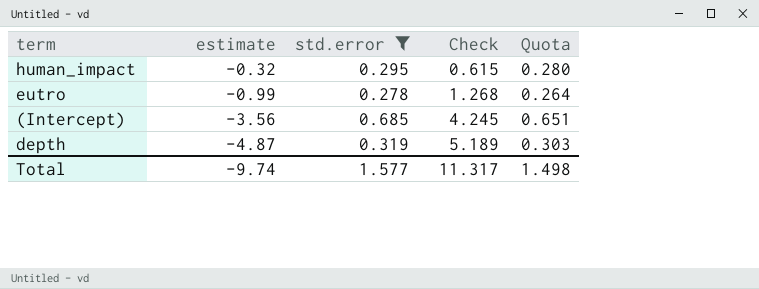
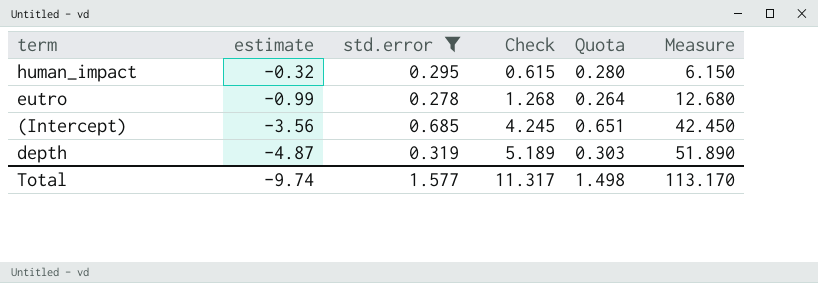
column Measure | formula: none -> [Check] * 10

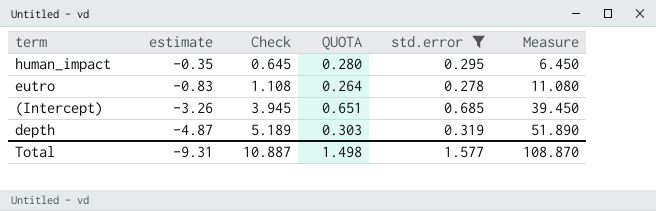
column name: Quota -> QUOTA
column std.error | position: 3 -> 5
human_impact | estimate: -0.32 -> -0.35
human_impact | Check: 0.615 -> 0.645
human_impact | Measure: 6.150 -> 6.450
eutro | estimate: -0.99 -> -0.83
eutro | Check: 1.268 -> 1.108
eutro | Measure: 12.680 -> 11.080
(Intercept) | estimate: -3.56 -> -3.26
(Intercept) | Check: 4.245 -> 3.945
(Intercept) | Measure: 42.450 -> 39.450
Total | estimate: -9.74 -> -9.31
Total | Check: 11.317 -> 10.887
Total | Measure: 113.170 -> 108.870

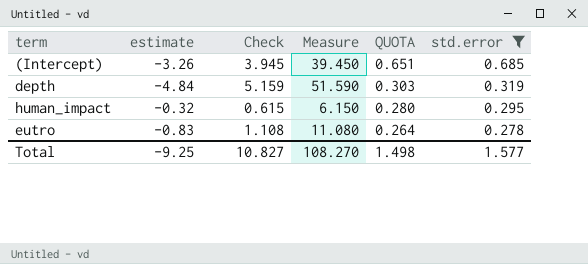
row order: estimate descending -> QUOTA descending
column Measure | position: 6 -> 4
depth | estimate: -4.87 -> -4.84
depth | Check: 5.189 -> 5.159
depth | Measure: 51.890 -> 51.590
human_impact | estimate: -0.35 -> -0.32
human_impact | Check: 0.645 -> 0.615
human_impact | Measure: 6.450 -> 6.150
Total | estimate: -9.31 -> -9.25
Total | Check: 10.887 -> 10.827
Total | Measure: 108.870 -> 108.270

